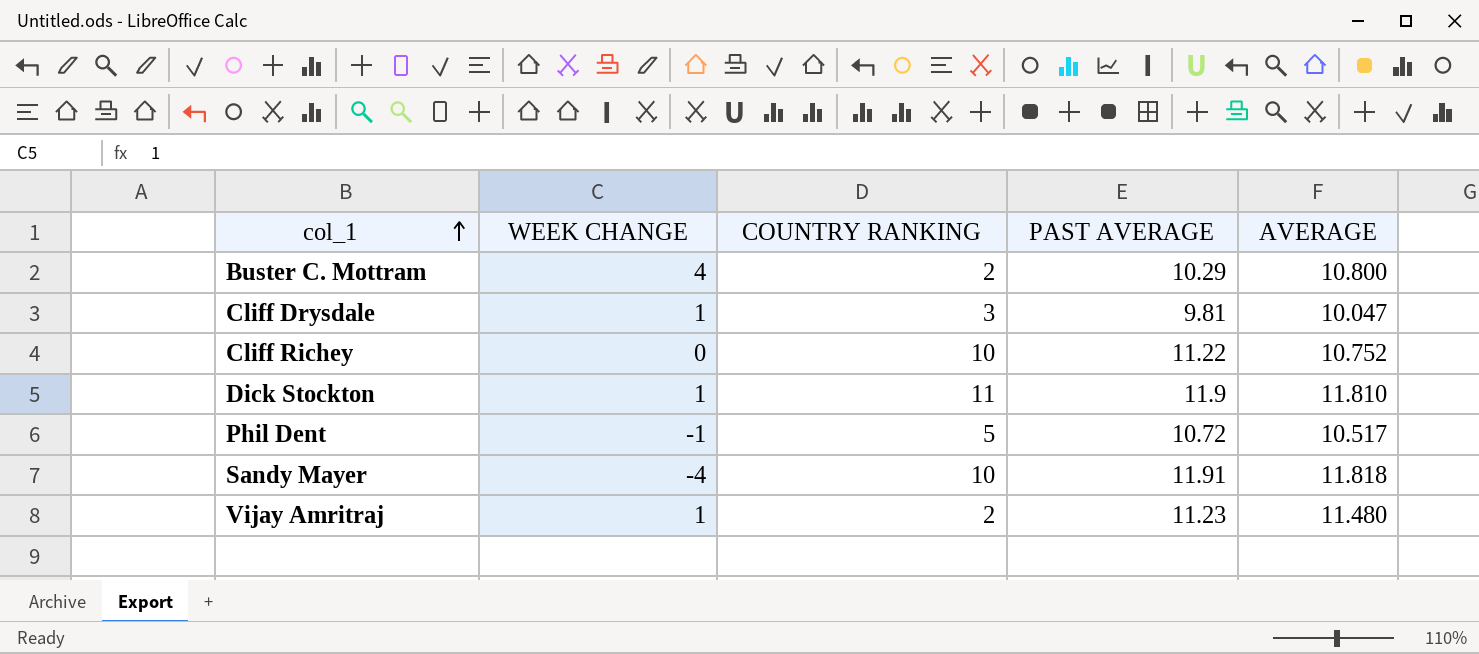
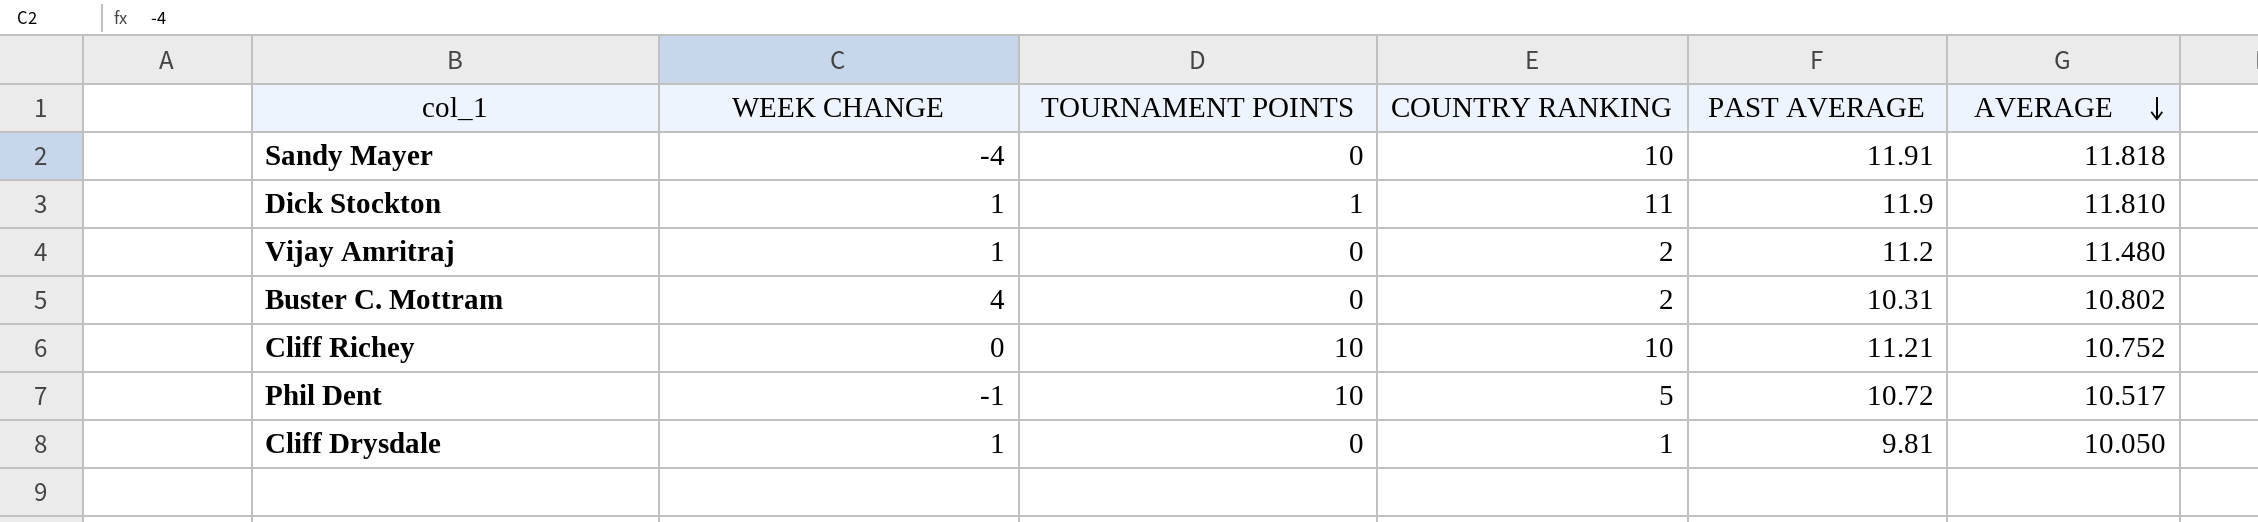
row order: col_1 ascending -> AVERAGE descending
column TOURNAMENT POINTS | position: none -> 3
Vijay Amritraj | PAST AVERAGE: 11.23 -> 11.2
Buster C. Mottram | PAST AVERAGE: 10.29 -> 10.31
Buster C. Mottram | AVERAGE: 10.800 -> 10.802
Cliff Richey | PAST AVERAGE: 11.22 -> 11.21
Cliff Drysdale | COUNTRY RANKING: 3 -> 1
Cliff Drysdale | AVERAGE: 10.047 -> 10.050

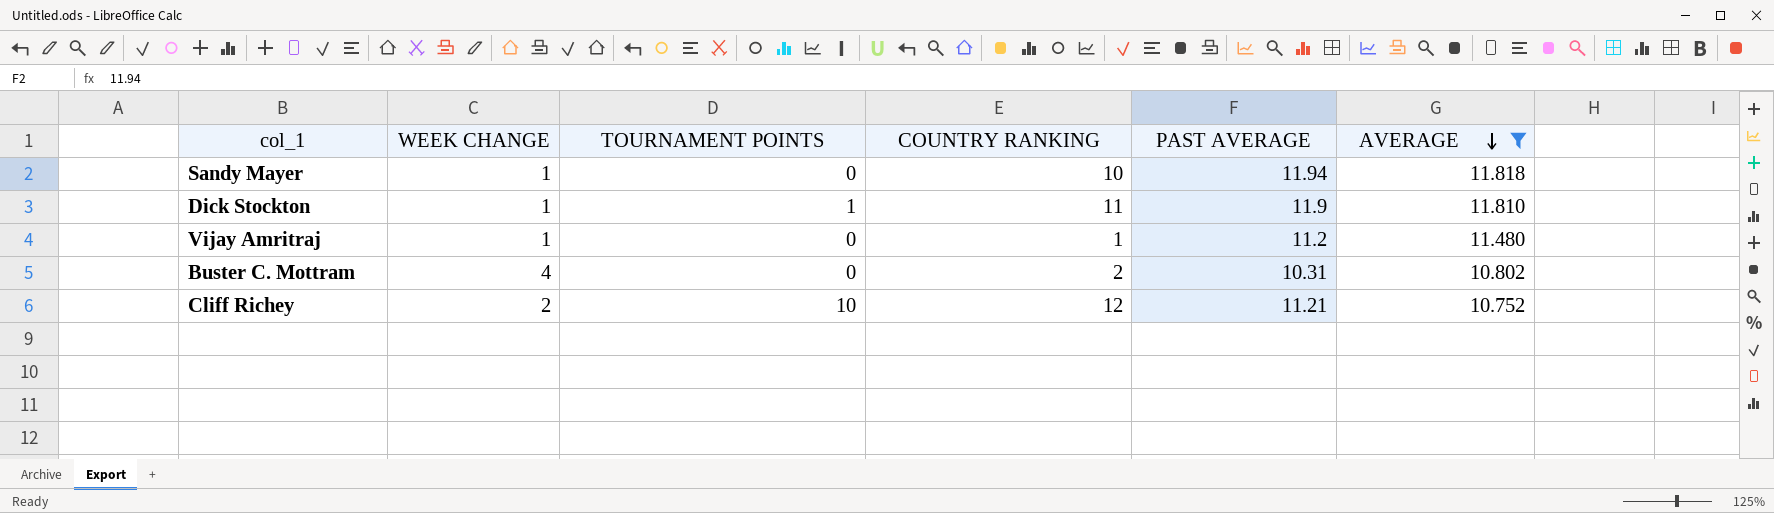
filter: none -> AVERAGE >= 10.752
Sandy Mayer | WEEK CHANGE: -4 -> 1
Sandy Mayer | PAST AVERAGE: 11.91 -> 11.94
Vijay Amritraj | COUNTRY RANKING: 2 -> 1
Cliff Richey | WEEK CHANGE: 0 -> 2
Cliff Richey | COUNTRY RANKING: 10 -> 12

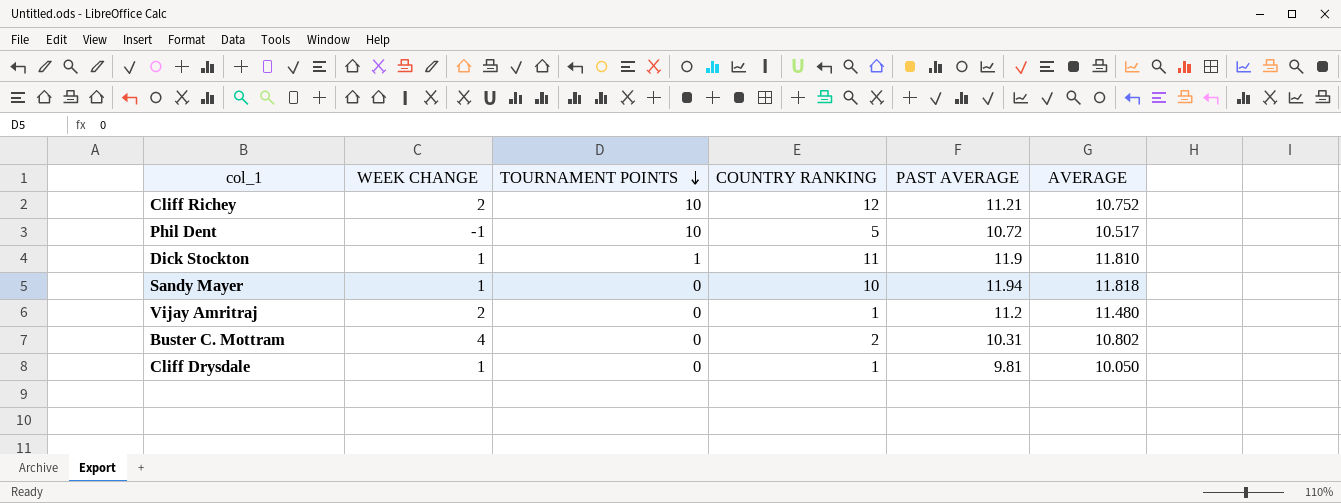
filter: AVERAGE >= 10.752 -> none
row order: AVERAGE descending -> TOURNAMENT POINTS descending
Vijay Amritraj | WEEK CHANGE: 1 -> 2

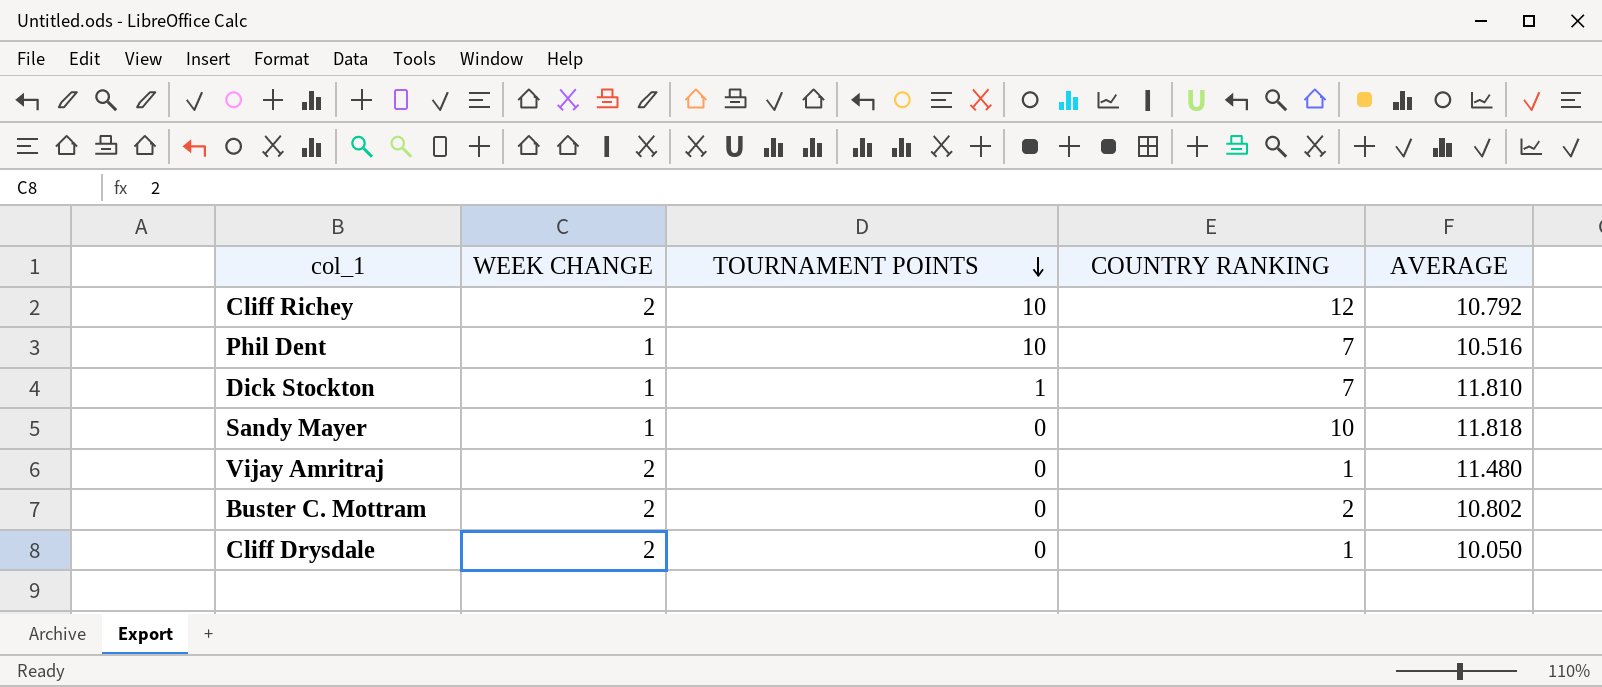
column PAST AVERAGE | position: 5 -> none
Cliff Richey | AVERAGE: 10.752 -> 10.792
Phil Dent | WEEK CHANGE: -1 -> 1
Phil Dent | COUNTRY RANKING: 5 -> 7
Phil Dent | AVERAGE: 10.517 -> 10.516
Dick Stockton | COUNTRY RANKING: 11 -> 7
Buster C. Mottram | WEEK CHANGE: 4 -> 2
Cliff Drysdale | WEEK CHANGE: 1 -> 2

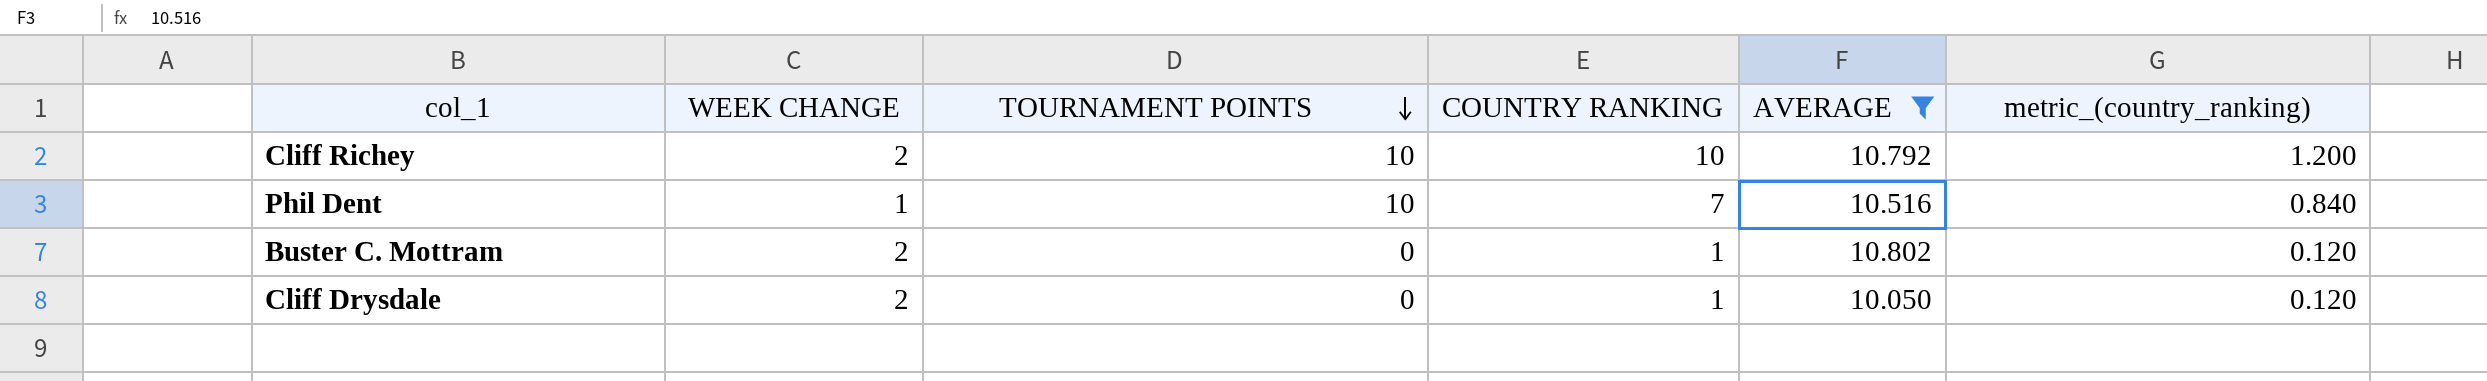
filter: none -> AVERAGE <= 10.802
column metric_(country_ranking) | formula: none -> [COUNTRY RANKING] * 0.12
Cliff Richey | COUNTRY RANKING: 12 -> 10
Buster C. Mottram | COUNTRY RANKING: 2 -> 1

